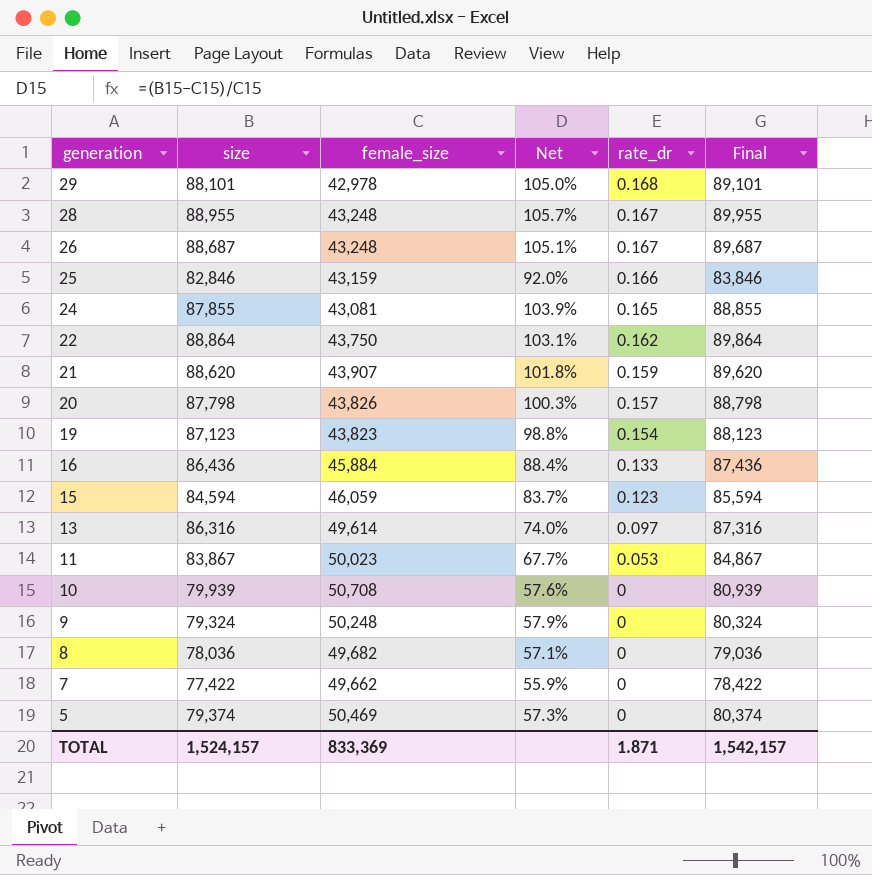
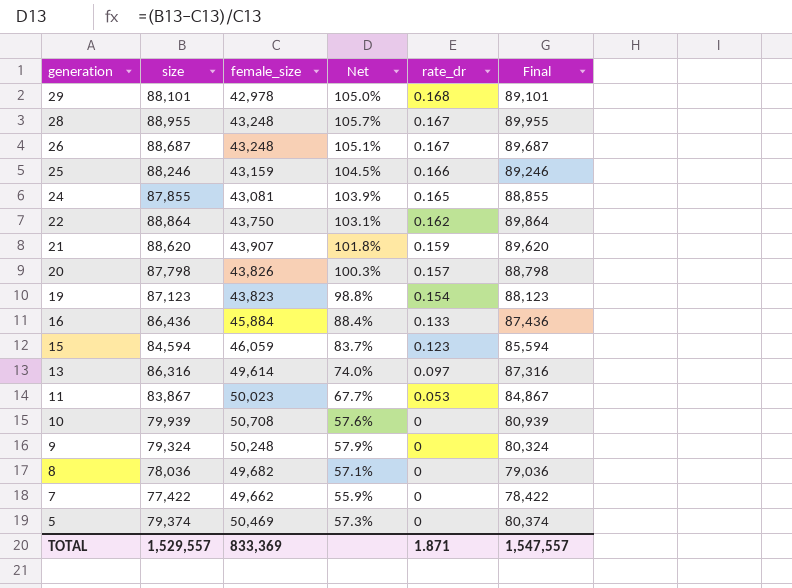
25 | size: 82,846 -> 88,246
25 | Net: 92.0% -> 104.5%
25 | Final: 83,846 -> 89,246
TOTAL | size: 1,524,157 -> 1,529,557
TOTAL | Final: 1,542,157 -> 1,547,557

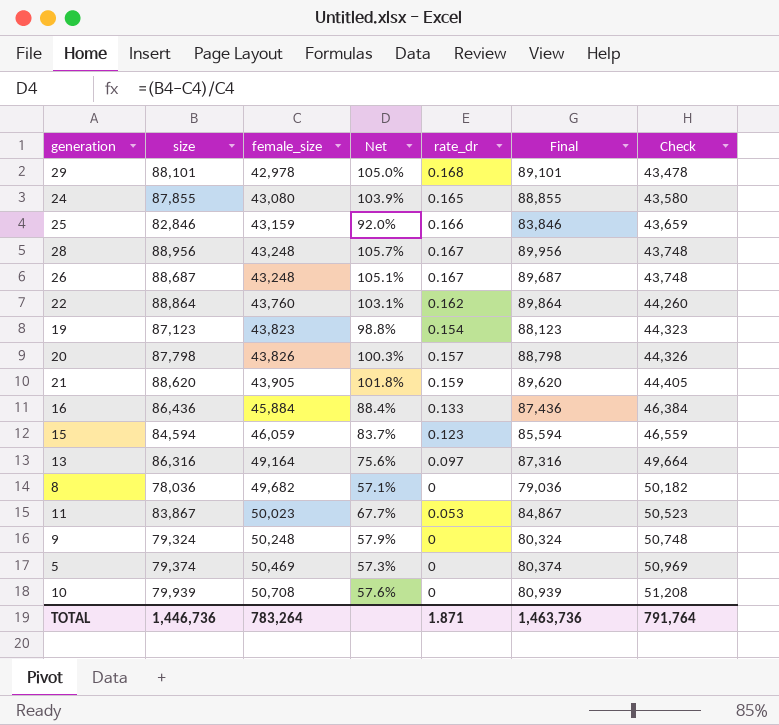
row order: generation descending -> female_size ascending
column Check | formula: none -> [female_size] + 500
row 7: 77,422 | 49,662 | 55.9% | 0 | 78,422 -> none
24 | female_size: 43,081 -> 43,080
25 | size: 88,246 -> 82,846
25 | Net: 104.5% -> 92.0%
25 | Final: 89,246 -> 83,846
28 | size: 88,955 -> 88,956
28 | Final: 89,955 -> 89,956
22 | female_size: 43,750 -> 43,760
21 | female_size: 43,907 -> 43,905
13 | female_size: 49,614 -> 49,164
13 | Net: 74.0% -> 75.6%
TOTAL | size: 1,529,557 -> 1,446,736
TOTAL | female_size: 833,369 -> 783,264
TOTAL | Final: 1,547,557 -> 1,463,736

